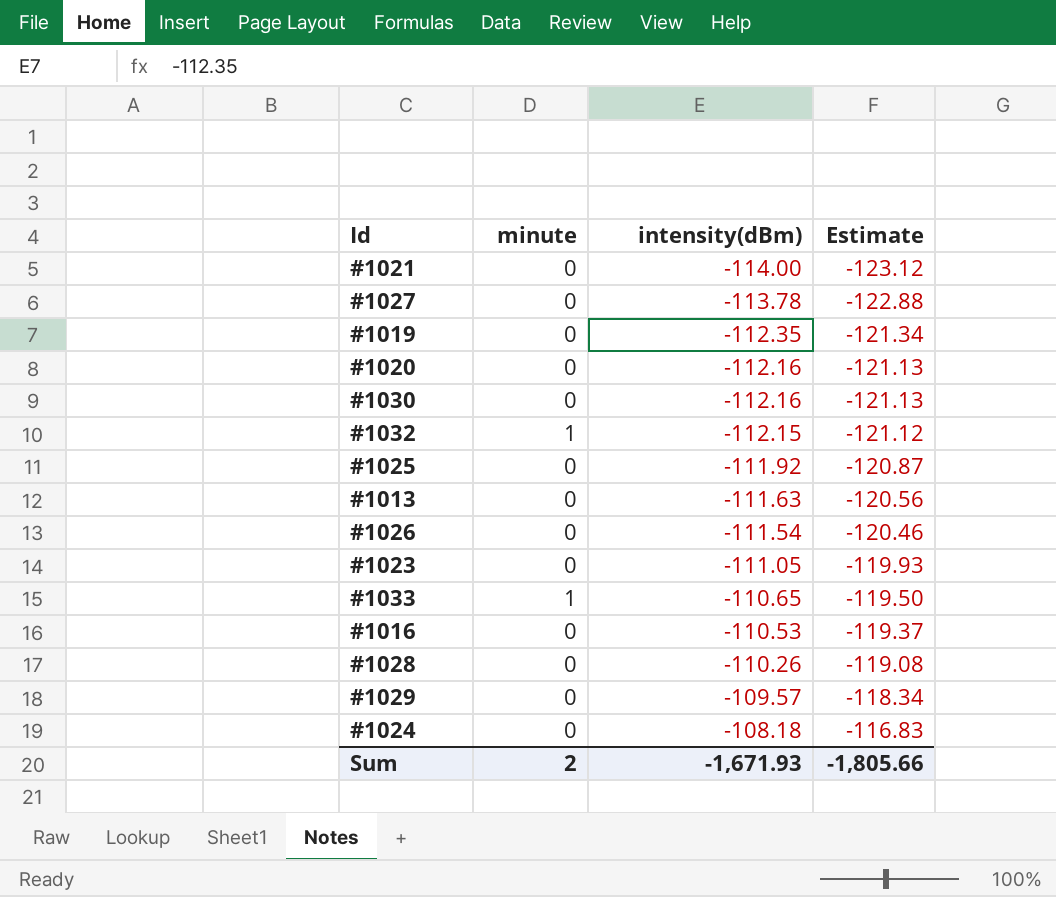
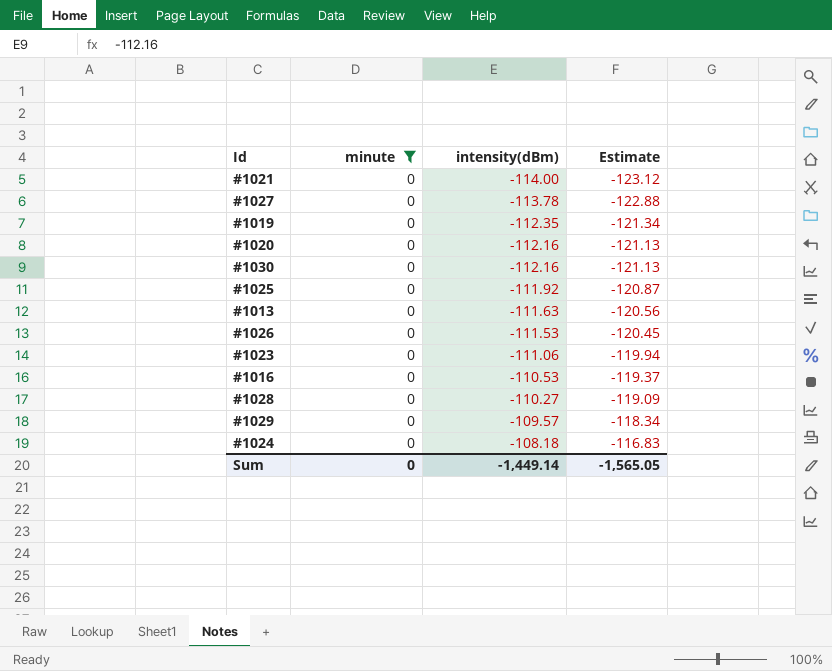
filter: none -> minute = 0
#1026 | intensity(dBm): -111.54 -> -111.53
#1026 | Estimate: -120.46 -> -120.45
#1023 | intensity(dBm): -111.05 -> -111.06
#1023 | Estimate: -119.93 -> -119.94
#1028 | intensity(dBm): -110.26 -> -110.27
#1028 | Estimate: -119.08 -> -119.09
Sum | minute: 2 -> 0
Sum | intensity(dBm): -1,671.93 -> -1,449.14
Sum | Estimate: -1,805.66 -> -1,565.05

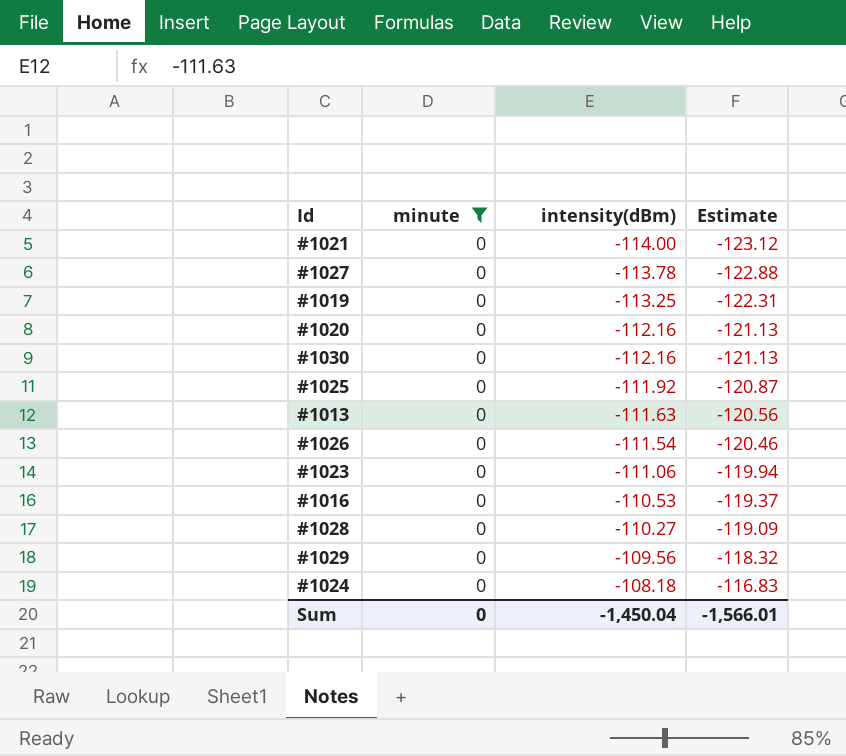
#1019 | intensity(dBm): -112.35 -> -113.25
#1019 | Estimate: -121.34 -> -122.31
#1026 | intensity(dBm): -111.53 -> -111.54
#1026 | Estimate: -120.45 -> -120.46
#1029 | intensity(dBm): -109.57 -> -109.56
#1029 | Estimate: -118.34 -> -118.32
Sum | intensity(dBm): -1,449.14 -> -1,450.04
Sum | Estimate: -1,565.05 -> -1,566.01

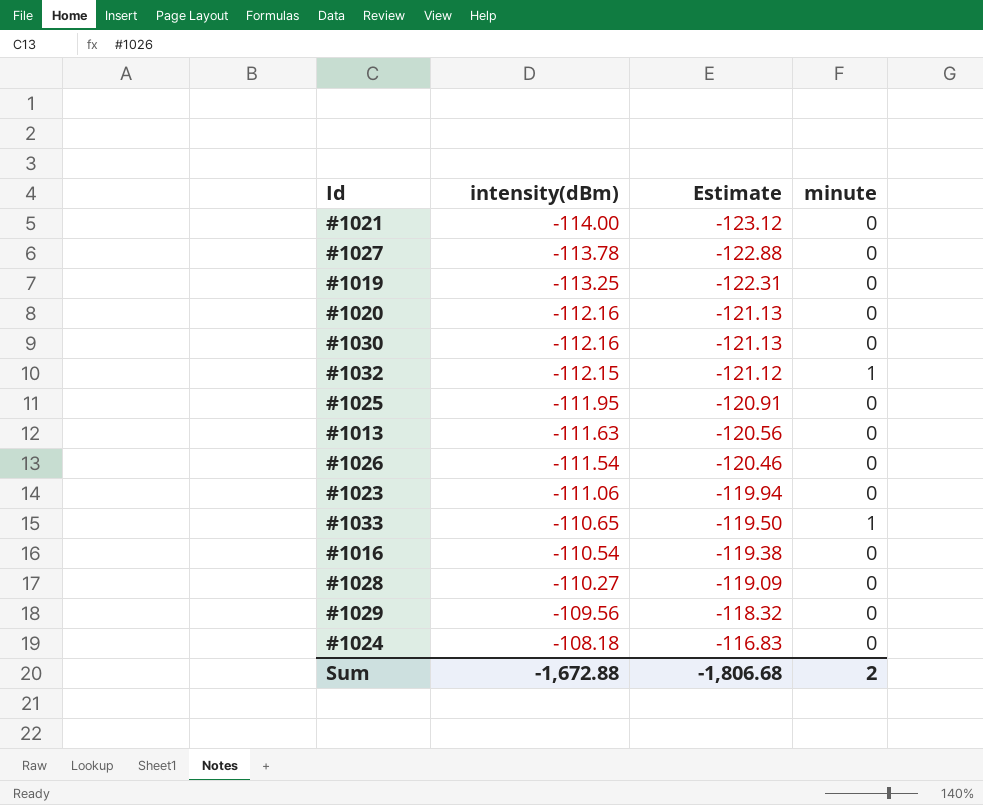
filter: minute = 0 -> none
column minute | position: 2 -> 4
#1025 | intensity(dBm): -111.92 -> -111.95
#1025 | Estimate: -120.87 -> -120.91
#1016 | intensity(dBm): -110.53 -> -110.54
#1016 | Estimate: -119.37 -> -119.38
Sum | intensity(dBm): -1,450.04 -> -1,672.88
Sum | Estimate: -1,566.01 -> -1,806.68
Sum | minute: 0 -> 2

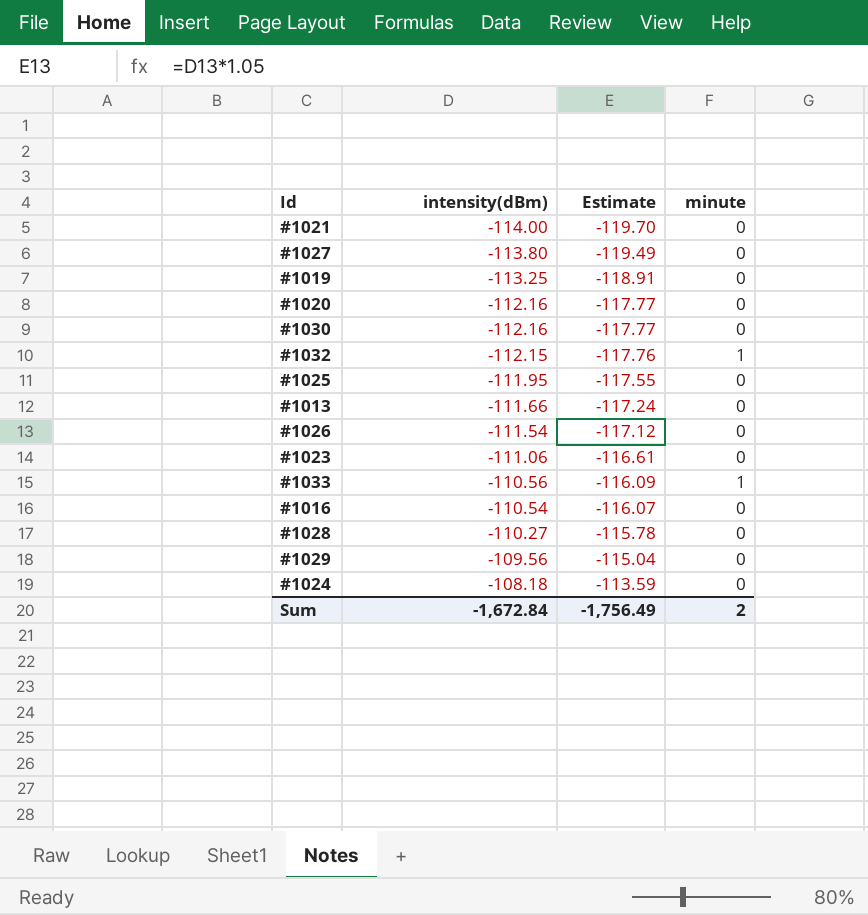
column Estimate | formula: [intensity(dBm)] * 1.08 -> [intensity(dBm)] * 1.05
#1027 | intensity(dBm): -113.78 -> -113.80
#1013 | intensity(dBm): -111.63 -> -111.66
#1033 | intensity(dBm): -110.65 -> -110.56
Sum | intensity(dBm): -1,672.88 -> -1,672.84
Sum | Estimate: -1,806.68 -> -1,756.49

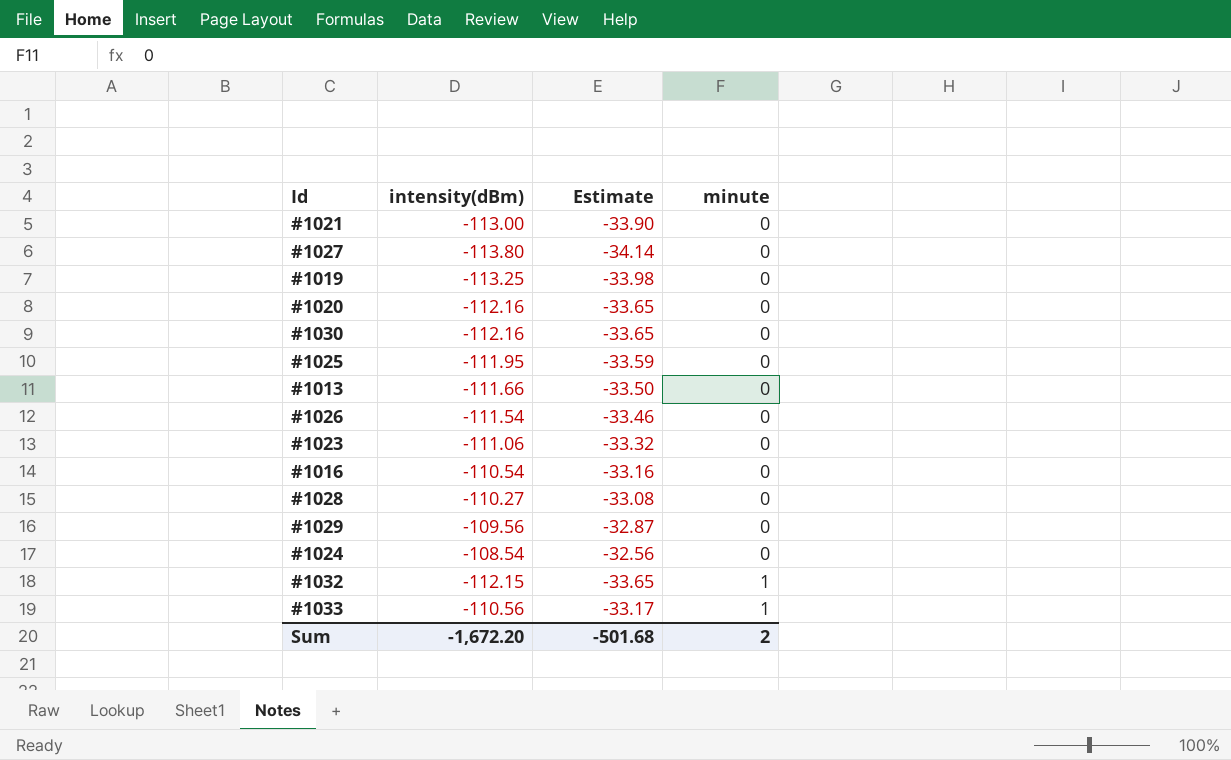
row order: intensity(dBm) ascending -> minute ascending
column Estimate | formula: [intensity(dBm)] * 1.05 -> [intensity(dBm)] * 0.3
#1021 | intensity(dBm): -114.00 -> -113.00
#1024 | intensity(dBm): -108.18 -> -108.54
Sum | intensity(dBm): -1,672.84 -> -1,672.20
Sum | Estimate: -1,756.49 -> -501.68

